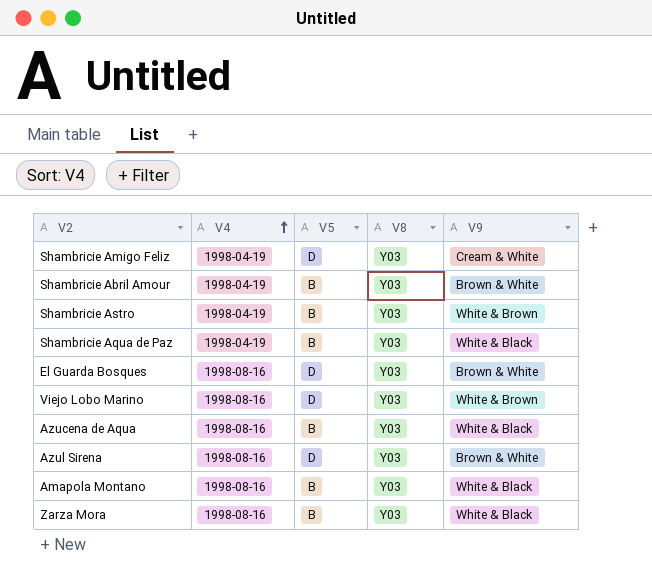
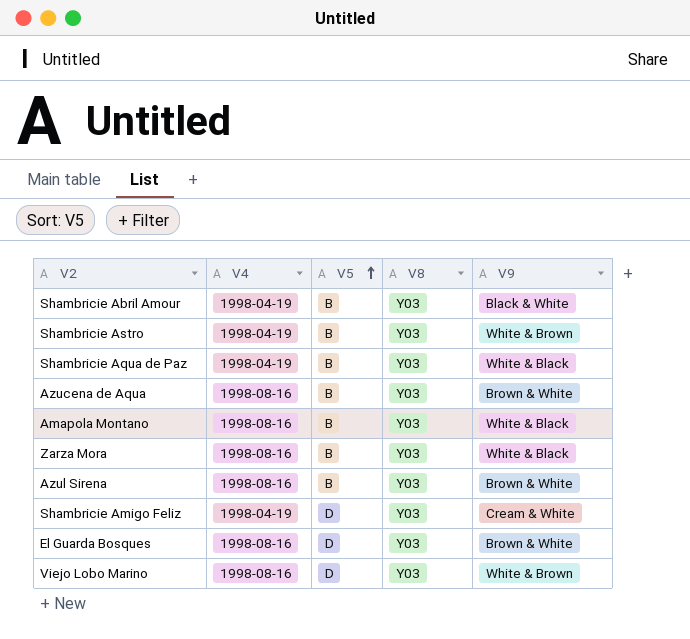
row order: V4 ascending -> V5 ascending
Shambricie Abril Amour | V9: Brown & White -> Black & White
Azucena de Aqua | V9: White & Black -> Brown & White
Azul Sirena | V5: D -> B

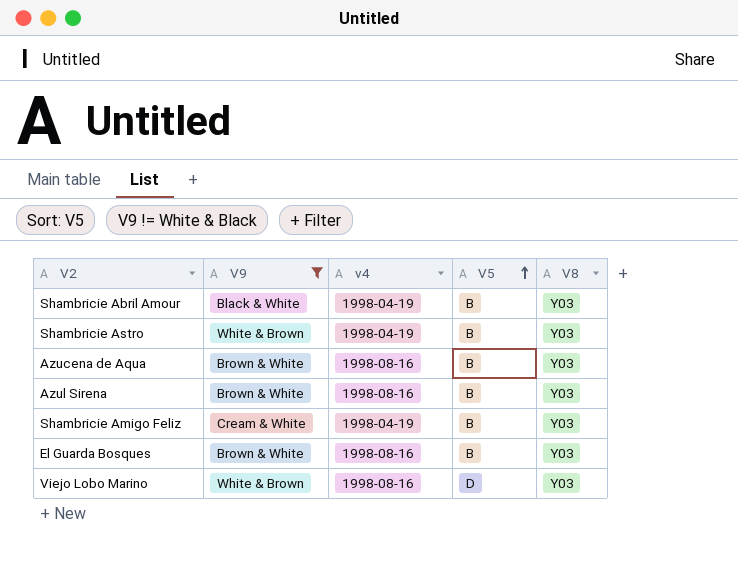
filter: none -> V9 != White & Black
column V9 | position: 5 -> 2
column name: V4 -> v4
Shambricie Amigo Feliz | V5: D -> B
El Guarda Bosques | V5: D -> B

